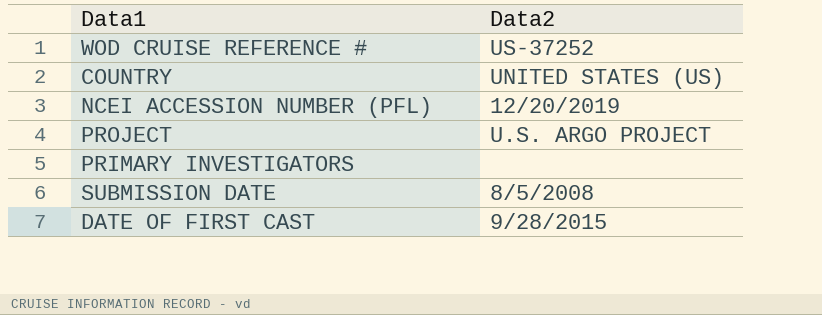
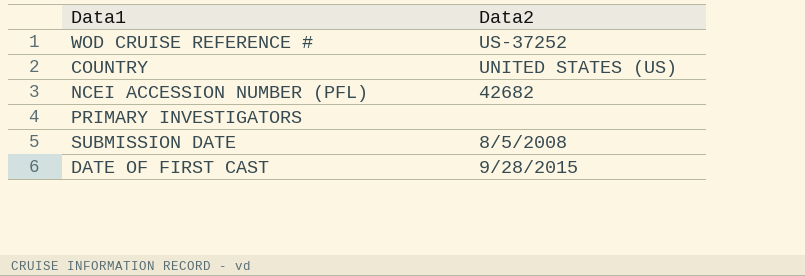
row PROJECT: U.S. ARGO PROJECT -> none
NCEI ACCESSION NUMBER (PFL) | Data2: 12/20/2019 -> 42682

